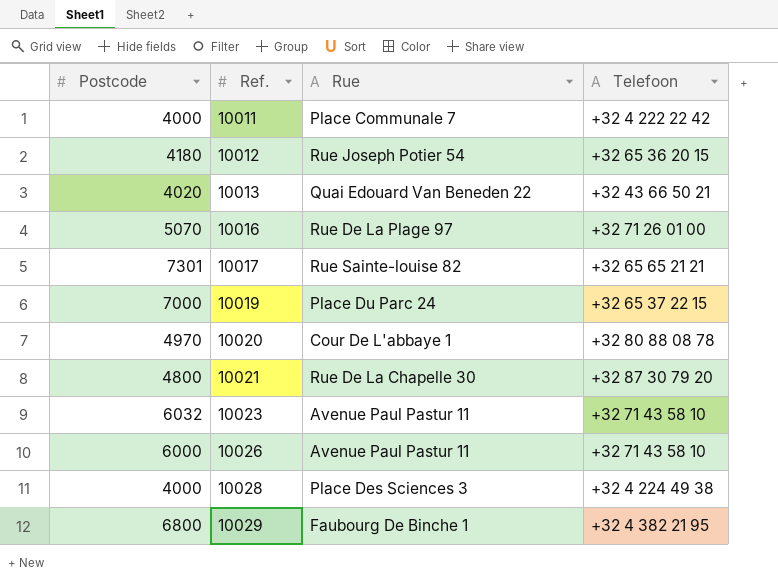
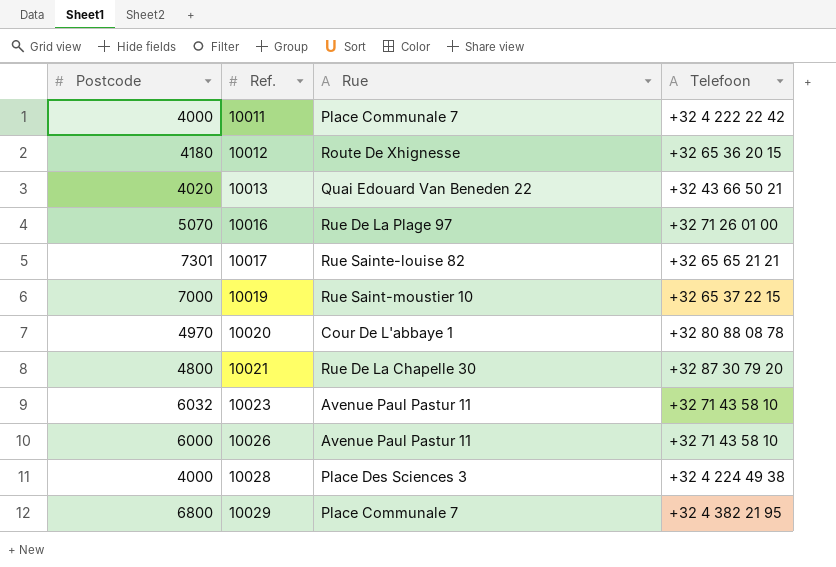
10012 | Rue: Rue Joseph Potier 54 -> Route De Xhignesse
10019 | Rue: Place Du Parc 24 -> Rue Saint-moustier 10
10029 | Rue: Faubourg De Binche 1 -> Place Communale 7

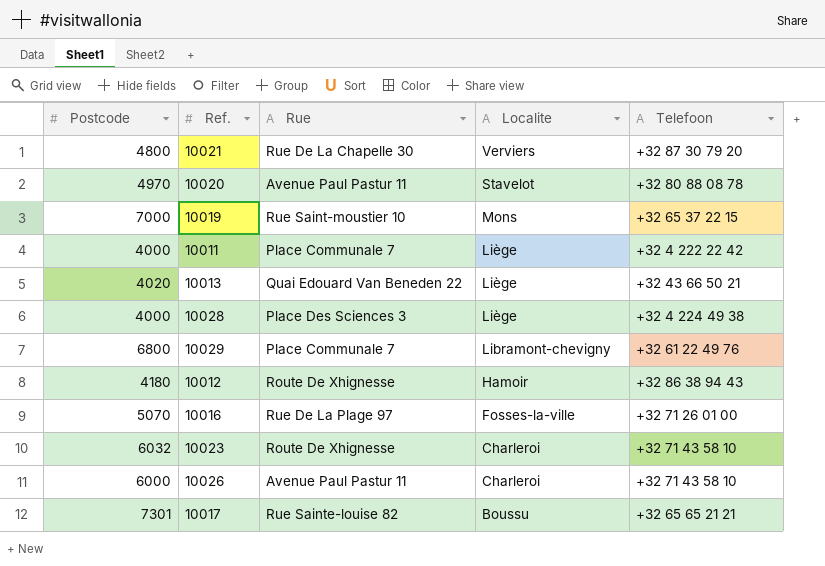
row order: Ref. ascending -> Localite descending
column Localite | position: none -> 4
10020 | Rue: Cour De L'abbaye 1 -> Avenue Paul Pastur 11
10029 | Telefoon: +32 4 382 21 95 -> +32 61 22 49 76
10012 | Telefoon: +32 65 36 20 15 -> +32 86 38 94 43
10023 | Rue: Avenue Paul Pastur 11 -> Route De Xhignesse

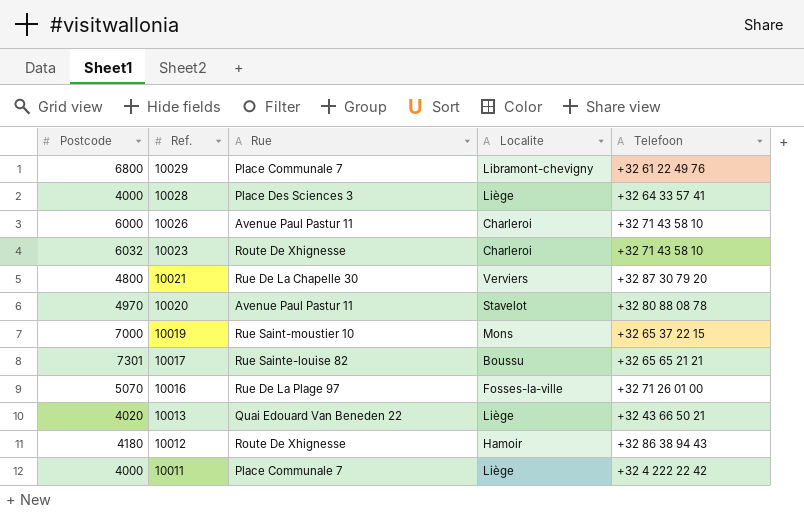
row order: Localite descending -> Ref. descending
10028 | Telefoon: +32 4 224 49 38 -> +32 64 33 57 41

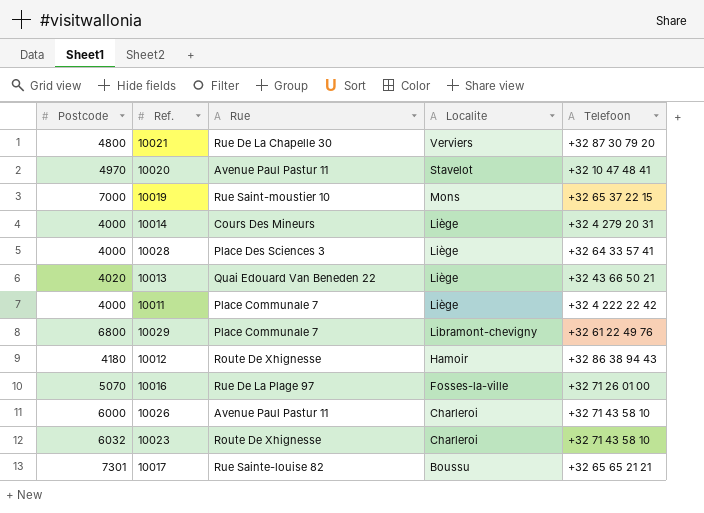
row order: Ref. descending -> Localite descending
10020 | Telefoon: +32 80 88 08 78 -> +32 10 47 48 41
row 10014: none -> 4000 | Cours Des Mineurs | Liège | +32 4 279 20 31

